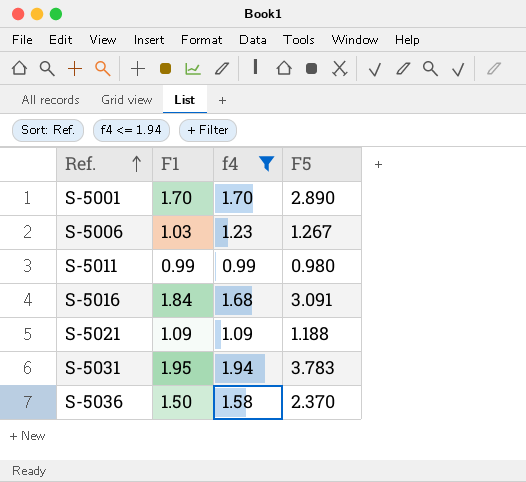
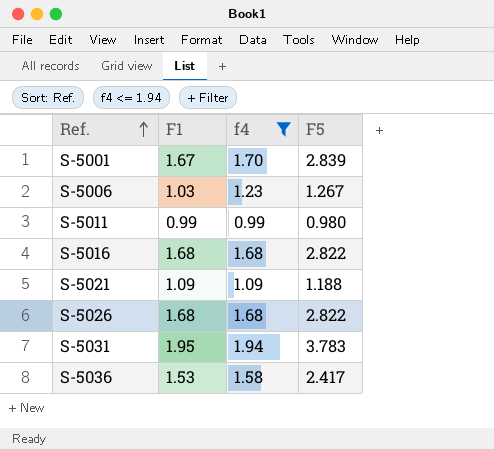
S-5001 | F1: 1.70 -> 1.67
S-5001 | F5: 2.890 -> 2.839
S-5016 | F1: 1.84 -> 1.68
S-5016 | F5: 3.091 -> 2.822
row S-5026: none -> 1.68 | 1.68 | 2.822
S-5036 | F1: 1.50 -> 1.53
S-5036 | F5: 2.370 -> 2.417

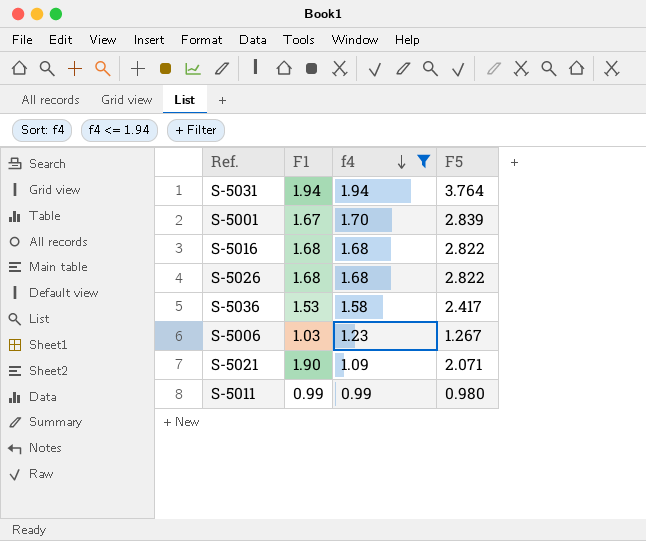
row order: Ref. ascending -> f4 descending
S-5031 | F1: 1.95 -> 1.94
S-5031 | F5: 3.783 -> 3.764
S-5021 | F1: 1.09 -> 1.90
S-5021 | F5: 1.188 -> 2.071

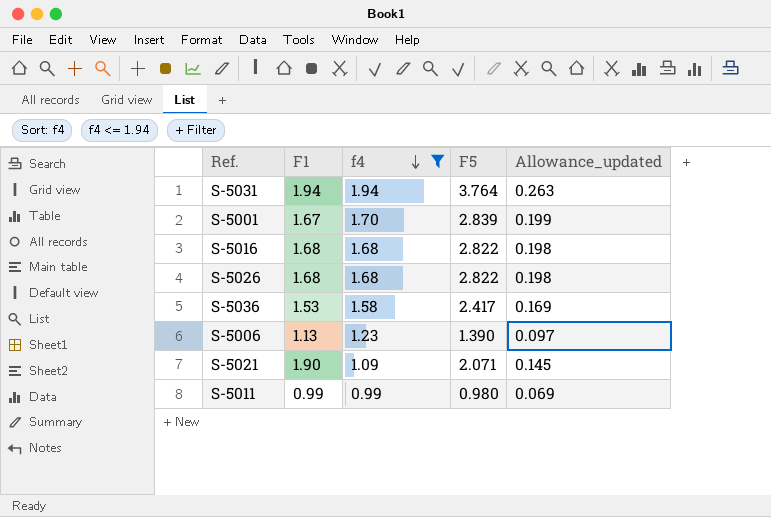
column Allowance_updated | formula: none -> [F5] * 0.07
S-5006 | F1: 1.03 -> 1.13
S-5006 | F5: 1.267 -> 1.390

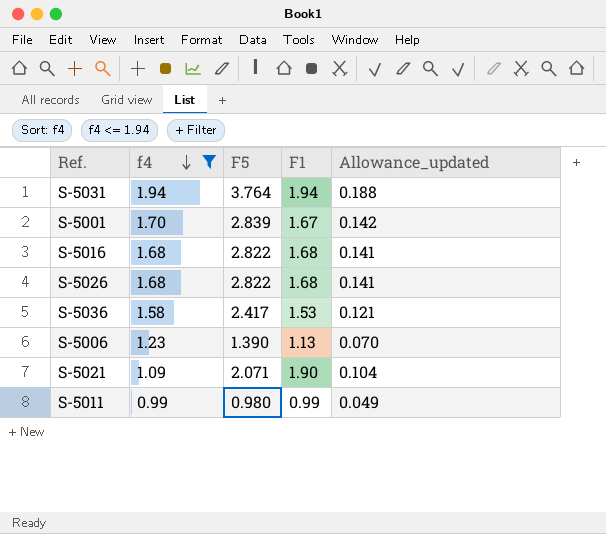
column F1 | position: 2 -> 4
column Allowance_updated | formula: [F5] * 0.07 -> [F5] * 0.05

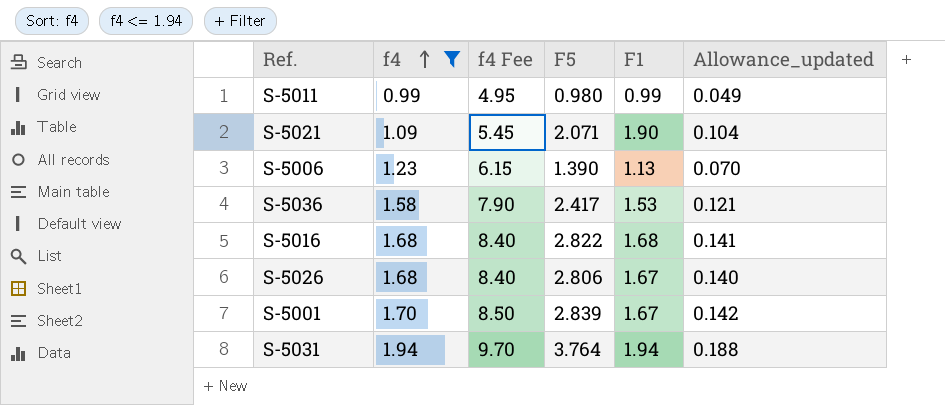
row order: f4 descending -> f4 ascending
column f4 Fee | formula: none -> [f4] * 5
S-5026 | F5: 2.822 -> 2.806
S-5026 | F1: 1.68 -> 1.67
S-5026 | Allowance_updated: 0.141 -> 0.140

